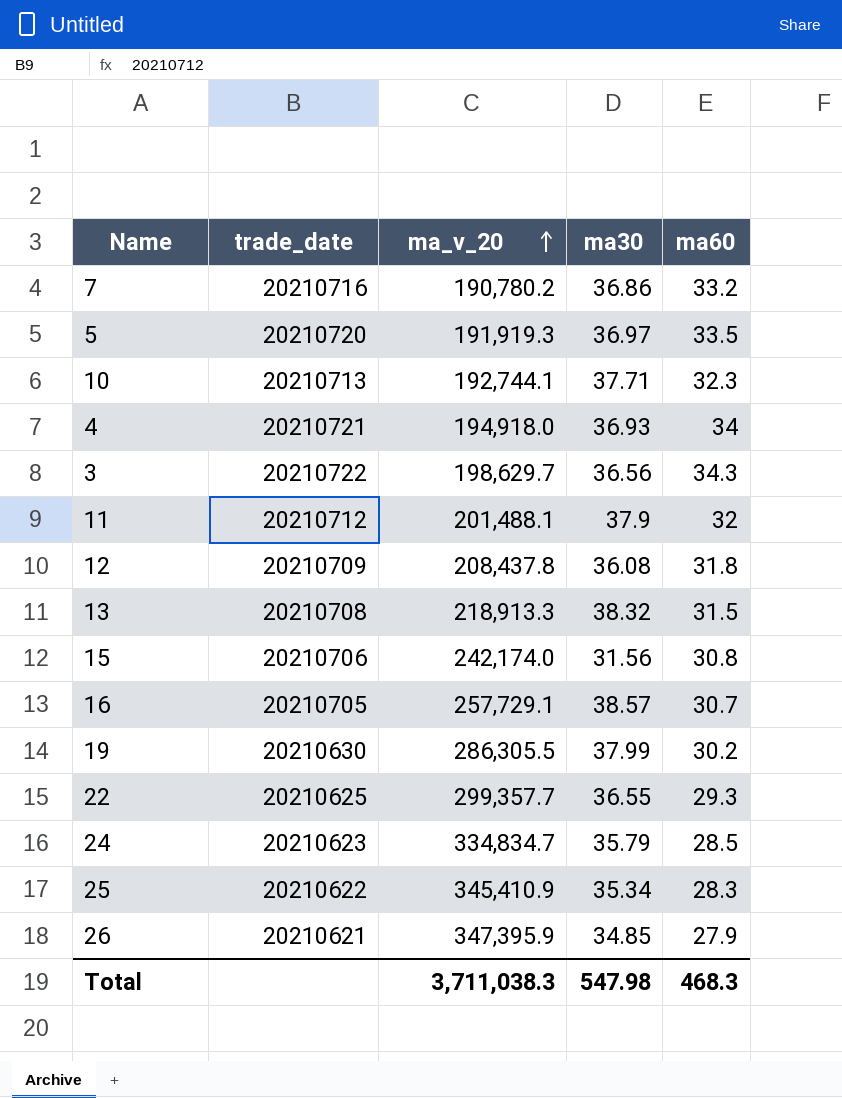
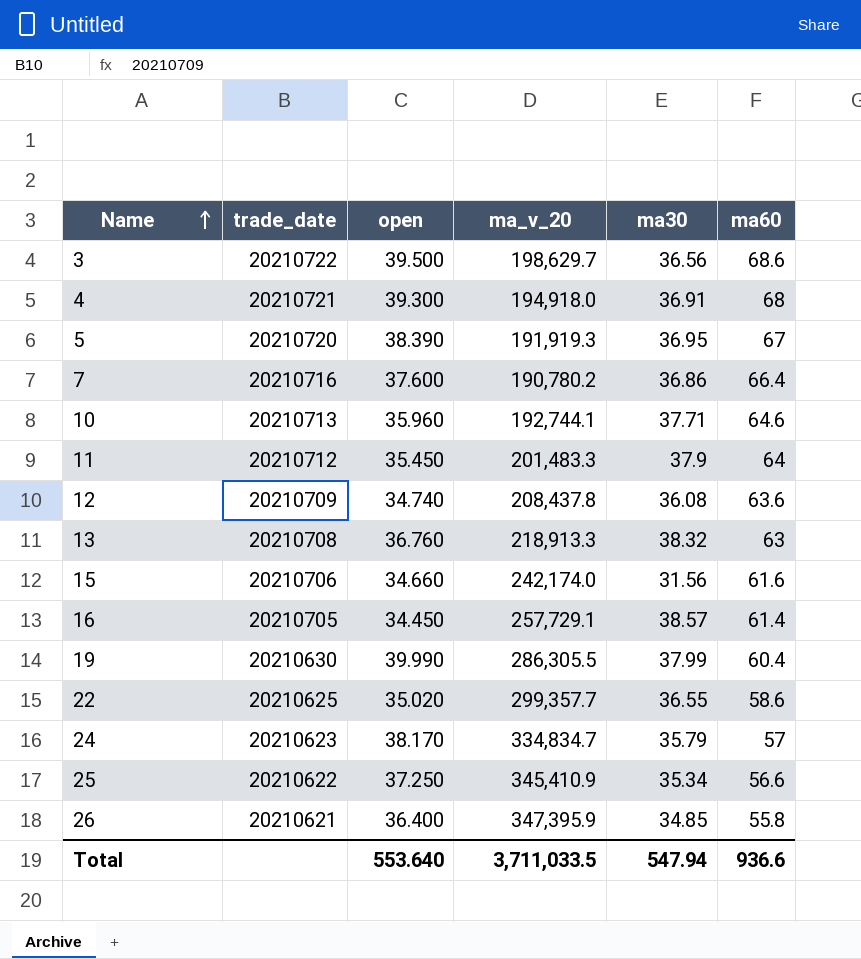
row order: ma_v_20 ascending -> Name ascending
column open | position: none -> 3
3 | ma60: 34.3 -> 68.6
4 | ma30: 36.93 -> 36.91
4 | ma60: 34 -> 68
5 | ma30: 36.97 -> 36.95
5 | ma60: 33.5 -> 67
7 | ma60: 33.2 -> 66.4
10 | ma60: 32.3 -> 64.6
11 | ma_v_20: 201,488.1 -> 201,483.3
11 | ma60: 32 -> 64
12 | ma60: 31.8 -> 63.6
13 | ma60: 31.5 -> 63
15 | ma60: 30.8 -> 61.6
16 | ma60: 30.7 -> 61.4
19 | ma60: 30.2 -> 60.4
22 | ma60: 29.3 -> 58.6
24 | ma60: 28.5 -> 57
25 | ma60: 28.3 -> 56.6
26 | ma60: 27.9 -> 55.8
Total | ma_v_20: 3,711,038.3 -> 3,711,033.5
Total | ma30: 547.98 -> 547.94
Total | ma60: 468.3 -> 936.6

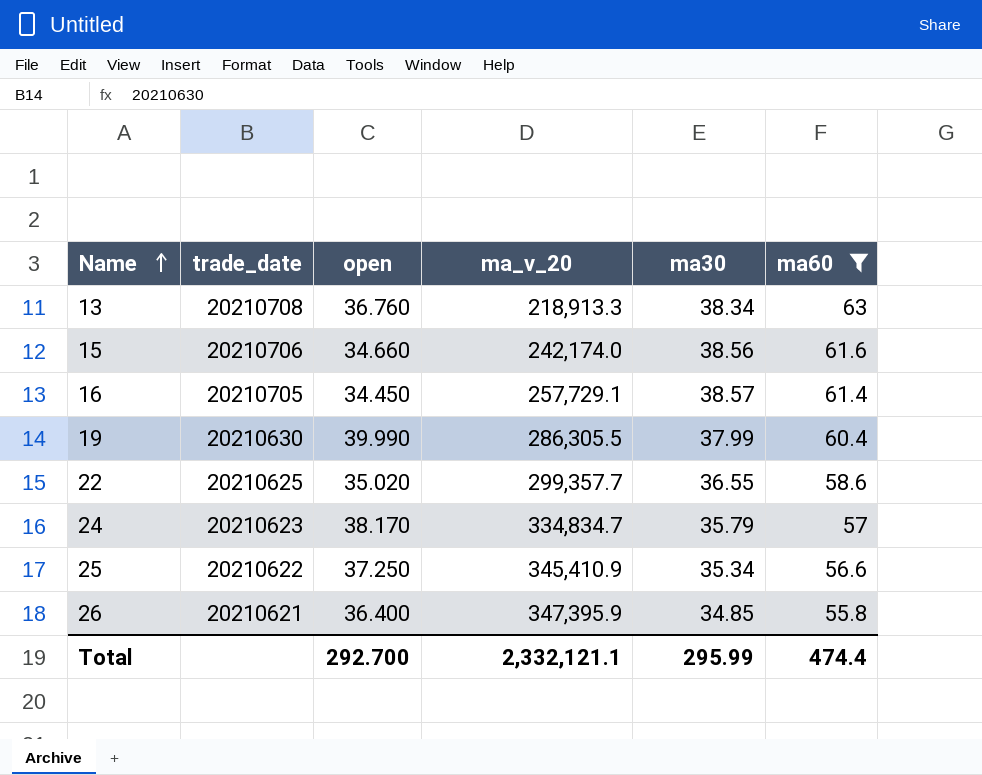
filter: none -> ma60 <= 63
13 | ma30: 38.32 -> 38.34
15 | ma30: 31.56 -> 38.56
Total | open: 553.640 -> 292.700
Total | ma_v_20: 3,711,033.5 -> 2,332,121.1
Total | ma30: 547.94 -> 295.99
Total | ma60: 936.6 -> 474.4

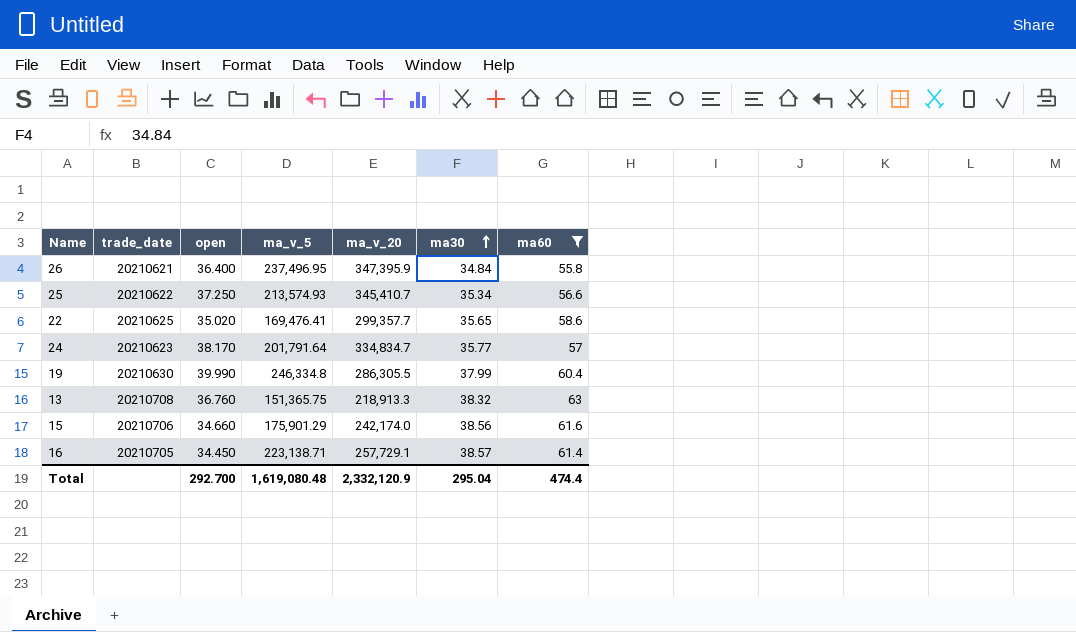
row order: Name ascending -> ma30 ascending
column ma_v_5 | position: none -> 4
26 | ma30: 34.85 -> 34.84
25 | ma_v_20: 345,410.9 -> 345,410.7
22 | ma30: 36.55 -> 35.65
24 | ma30: 35.79 -> 35.77
13 | ma30: 38.34 -> 38.32
Total | ma_v_20: 2,332,121.1 -> 2,332,120.9
Total | ma30: 295.99 -> 295.04

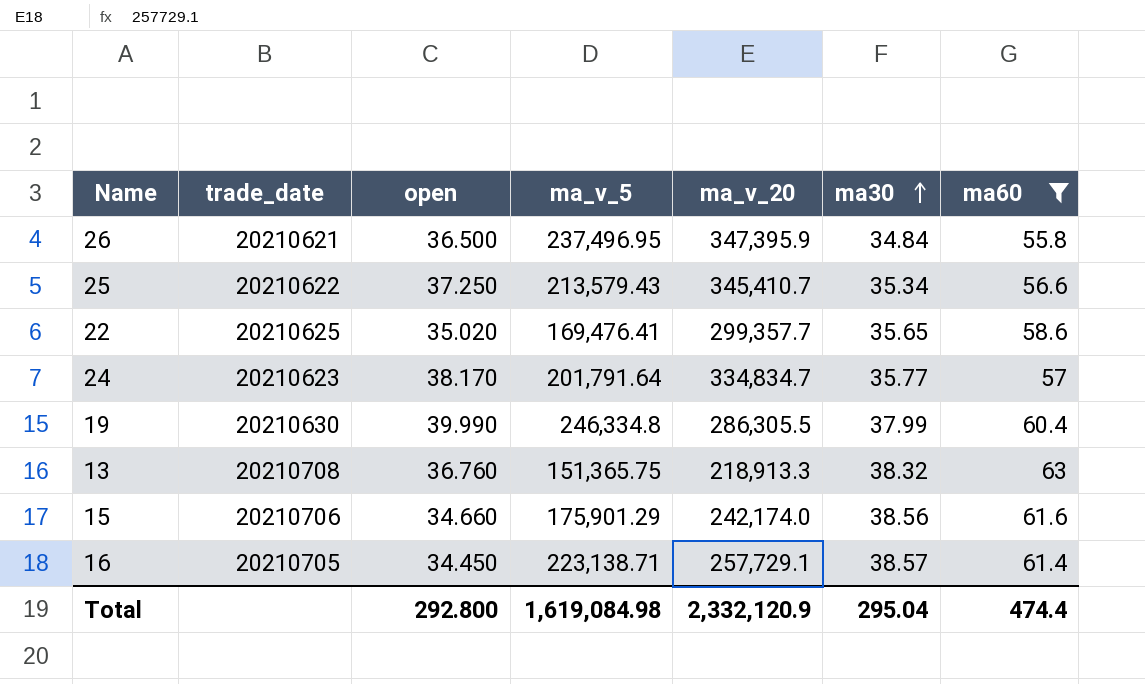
26 | open: 36.400 -> 36.500
25 | ma_v_5: 213,574.93 -> 213,579.43
Total | open: 292.700 -> 292.800
Total | ma_v_5: 1,619,080.48 -> 1,619,084.98

